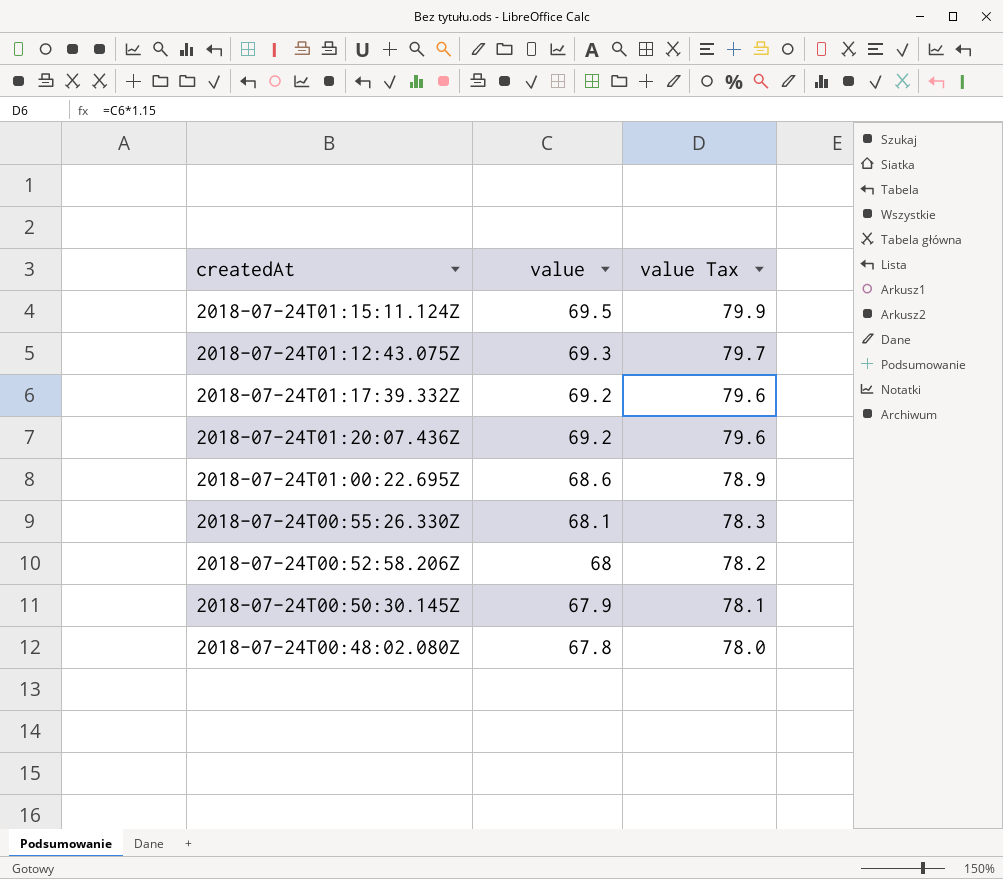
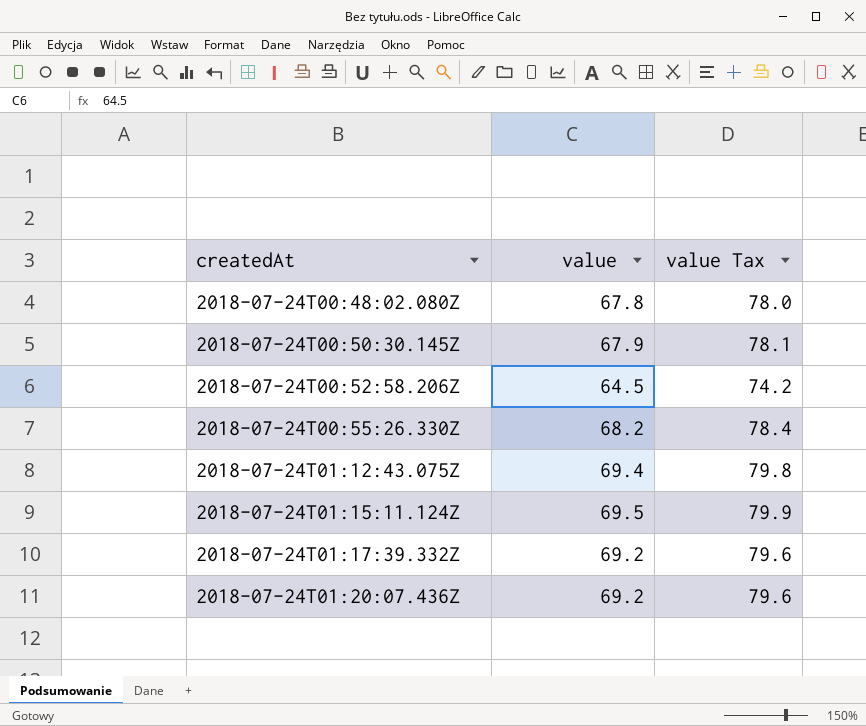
row order: value descending -> createdAt ascending
row 2018-07-24T01:00:22.695Z: 68.6 | 78.9 -> none
2018-07-24T00:52:58.206Z | value: 68 -> 64.5
2018-07-24T00:52:58.206Z | value Tax: 78.2 -> 74.2
2018-07-24T00:55:26.330Z | value: 68.1 -> 68.2
2018-07-24T00:55:26.330Z | value Tax: 78.3 -> 78.4
2018-07-24T01:12:43.075Z | value: 69.3 -> 69.4
2018-07-24T01:12:43.075Z | value Tax: 79.7 -> 79.8

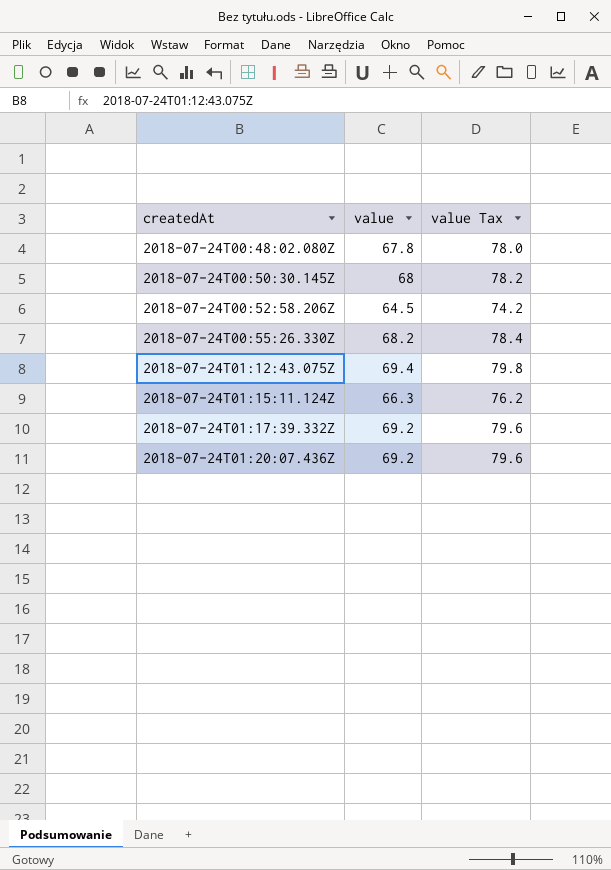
2018-07-24T00:50:30.145Z | value: 67.9 -> 68
2018-07-24T00:50:30.145Z | value Tax: 78.1 -> 78.2
2018-07-24T01:15:11.124Z | value: 69.5 -> 66.3
2018-07-24T01:15:11.124Z | value Tax: 79.9 -> 76.2

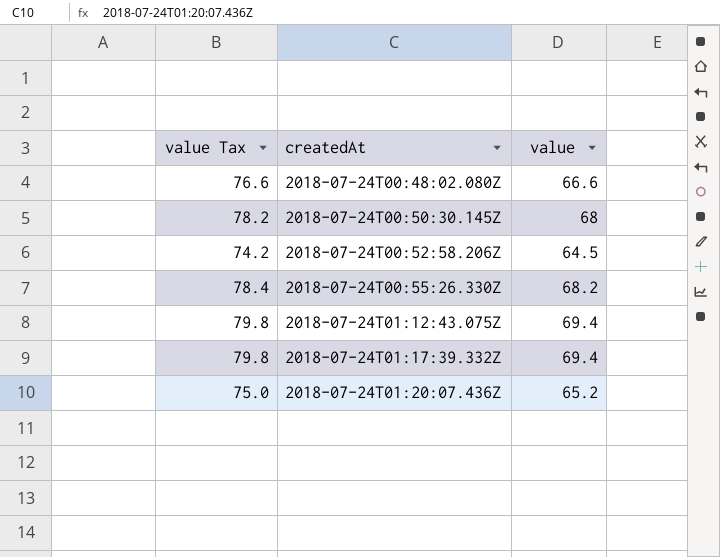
column value Tax | position: 3 -> 1
row 2018-07-24T01:15:11.124Z: 66.3 | 76.2 -> none
2018-07-24T00:48:02.080Z | value Tax: 78.0 -> 76.6
2018-07-24T00:48:02.080Z | value: 67.8 -> 66.6
2018-07-24T01:17:39.332Z | value Tax: 79.6 -> 79.8
2018-07-24T01:17:39.332Z | value: 69.2 -> 69.4
2018-07-24T01:20:07.436Z | value Tax: 79.6 -> 75.0
2018-07-24T01:20:07.436Z | value: 69.2 -> 65.2

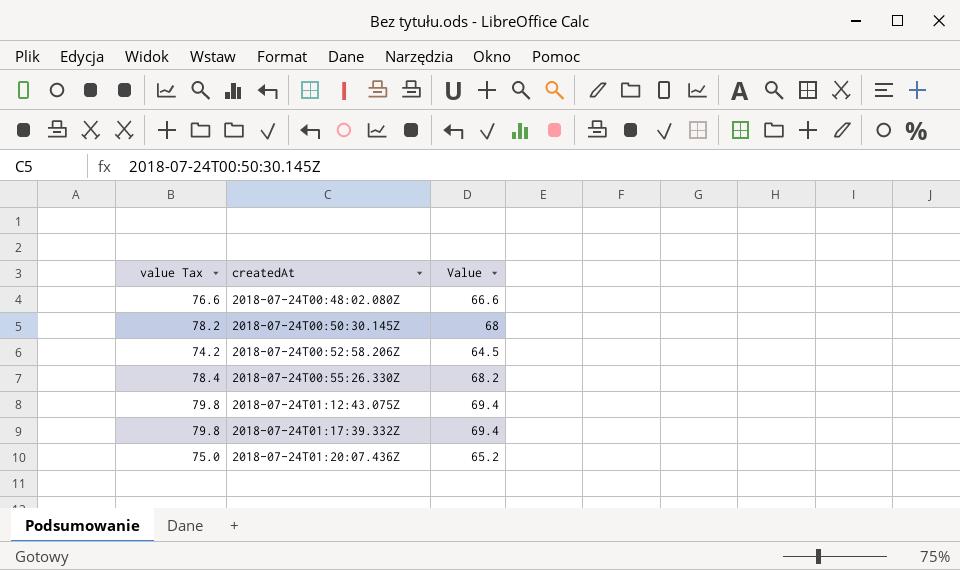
column name: value -> Value

